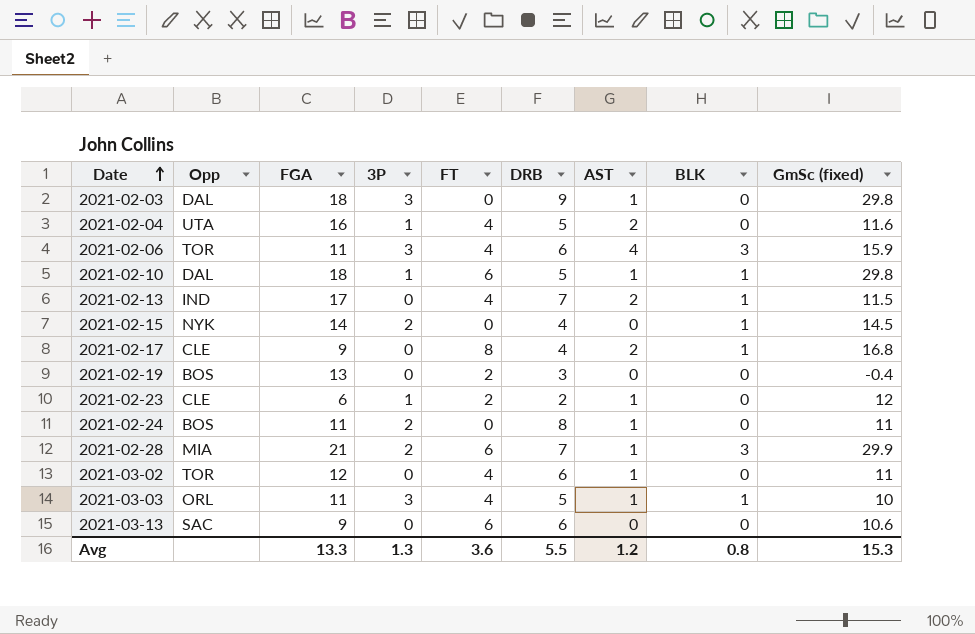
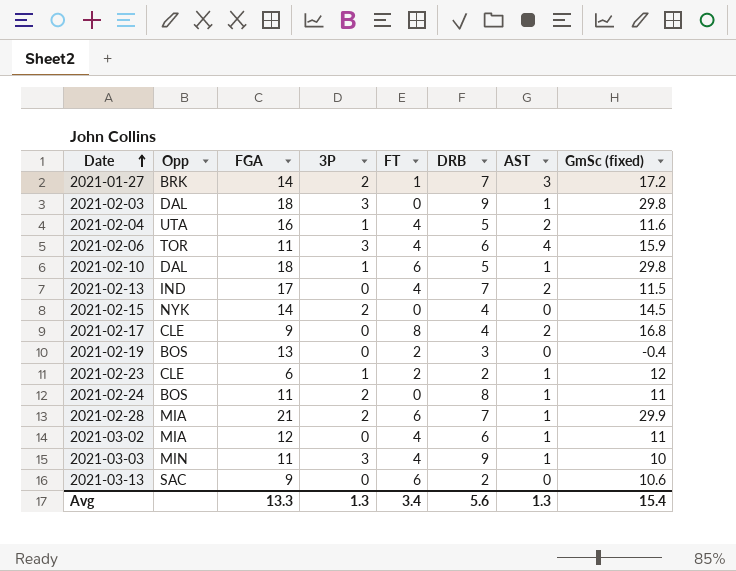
column BLK | position: 8 -> none
row 2021-01-27: none -> BRK | 14 | 2 | 1 | 7 | 3 | 17.2
2021-03-02 | Opp: TOR -> MIA
2021-03-03 | Opp: ORL -> MIN
2021-03-03 | DRB: 5 -> 9
2021-03-13 | DRB: 6 -> 2
Avg | FT: 3.6 -> 3.4
Avg | DRB: 5.5 -> 5.6
Avg | AST: 1.2 -> 1.3
Avg | GmSc (fixed): 15.3 -> 15.4

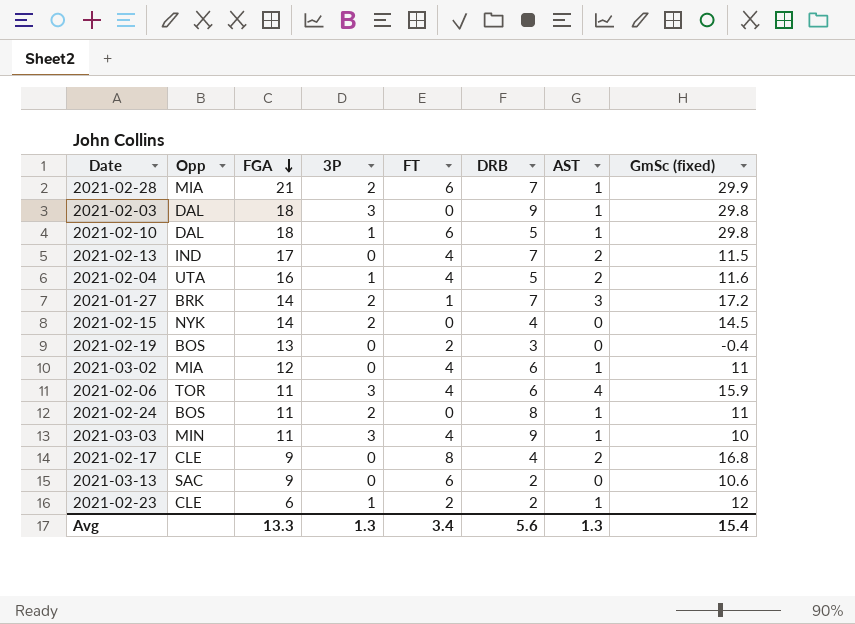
row order: Date ascending -> FGA descending

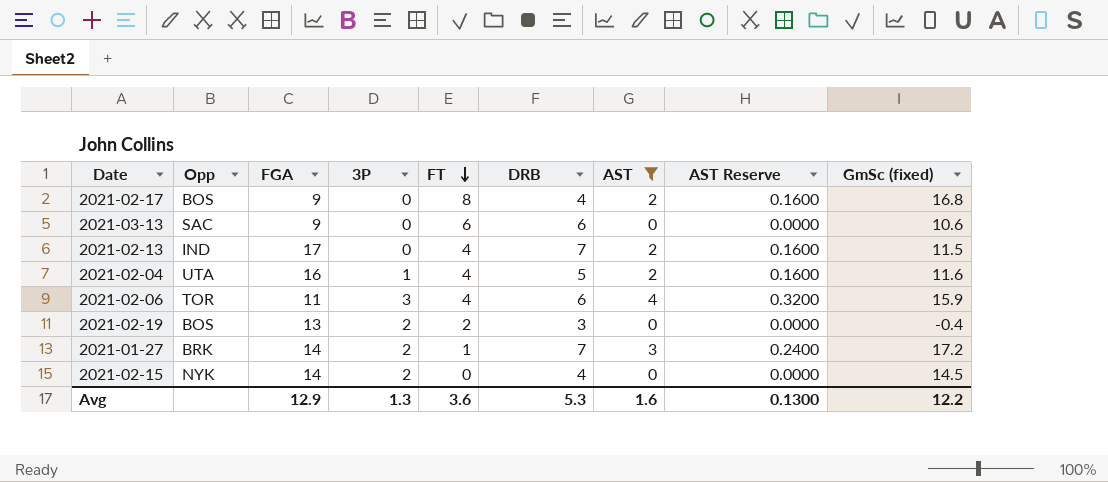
filter: none -> AST != 1
row order: FGA descending -> FT descending
column AST Reserve | formula: none -> [AST] * 0.08
2021-02-17 | Opp: CLE -> BOS
2021-03-13 | DRB: 2 -> 6
2021-02-19 | 3P: 0 -> 2
Avg | FGA: 13.3 -> 12.9
Avg | FT: 3.4 -> 3.6
Avg | DRB: 5.6 -> 5.3
Avg | AST: 1.3 -> 1.6
Avg | GmSc (fixed): 15.4 -> 12.2

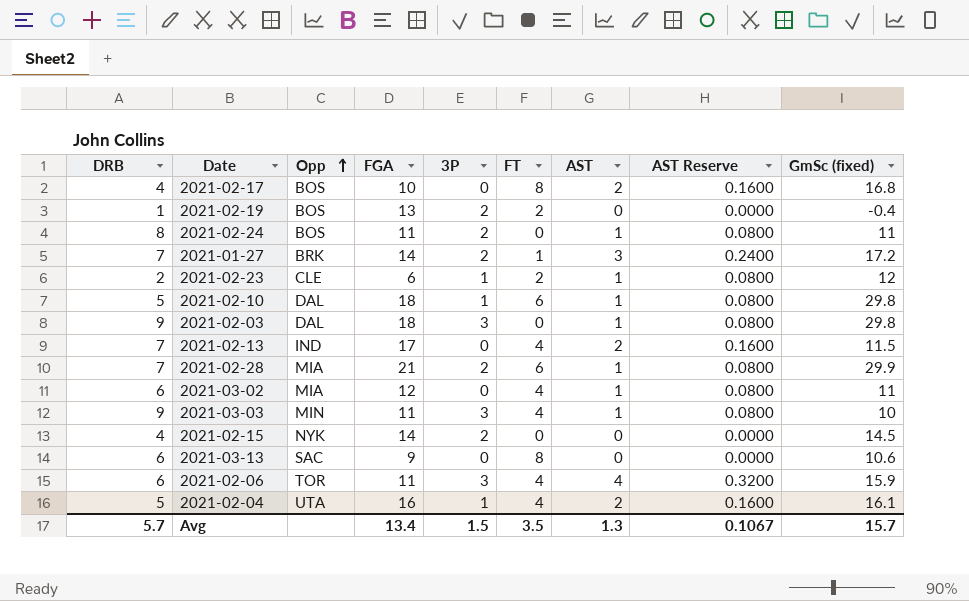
filter: AST != 1 -> none
row order: FT descending -> Opp ascending
column DRB | position: 6 -> 1
2021-02-17 | FGA: 9 -> 10
2021-02-19 | DRB: 3 -> 1
2021-03-13 | FT: 6 -> 8
2021-02-04 | GmSc (fixed): 11.6 -> 16.1
Avg | DRB: 5.3 -> 5.7
Avg | FGA: 12.9 -> 13.4
Avg | 3P: 1.3 -> 1.5
Avg | FT: 3.6 -> 3.5
Avg | AST: 1.6 -> 1.3
Avg | AST Reserve: 0.1300 -> 0.1067
Avg | GmSc (fixed): 12.2 -> 15.7

